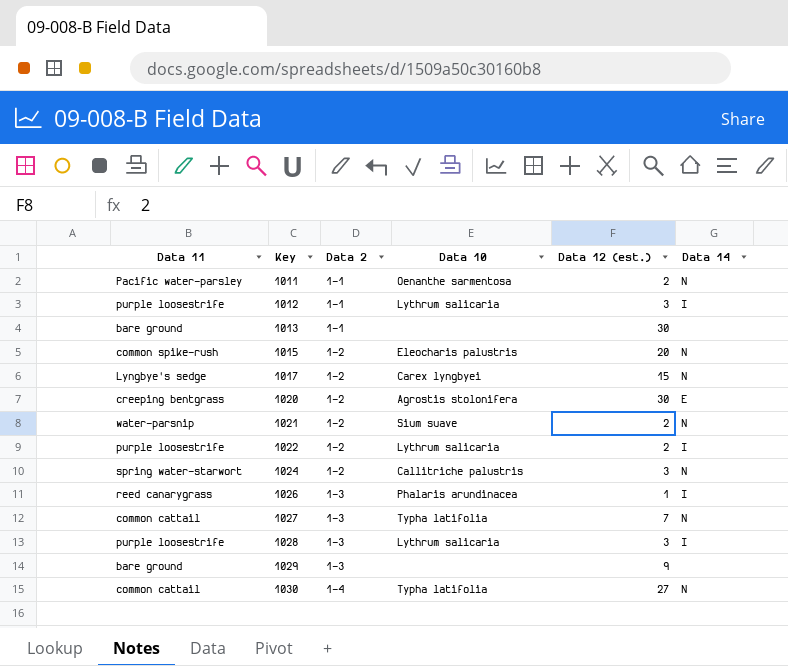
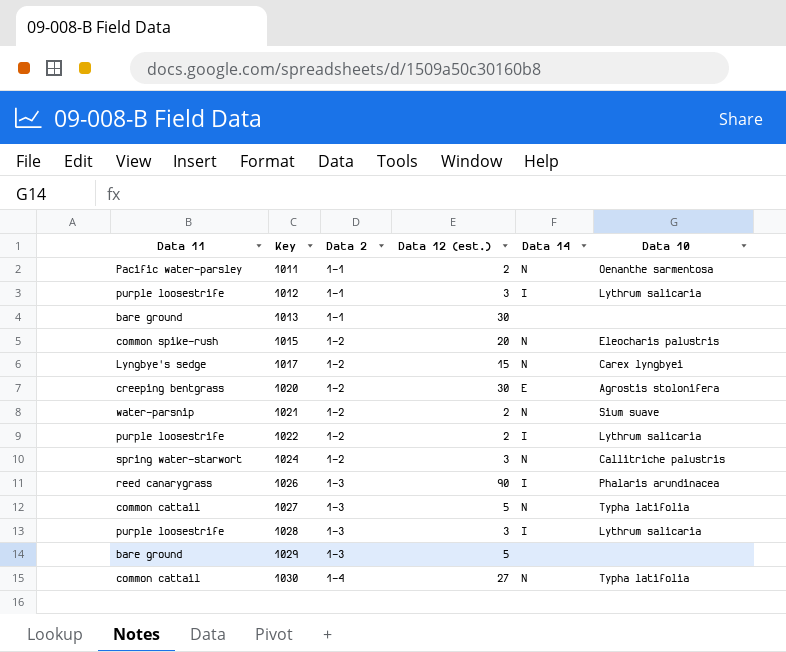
column Data 10 | position: 4 -> 6
1026 | Data 12 (est.): 1 -> 90
1027 | Data 12 (est.): 7 -> 5
1029 | Data 12 (est.): 9 -> 5

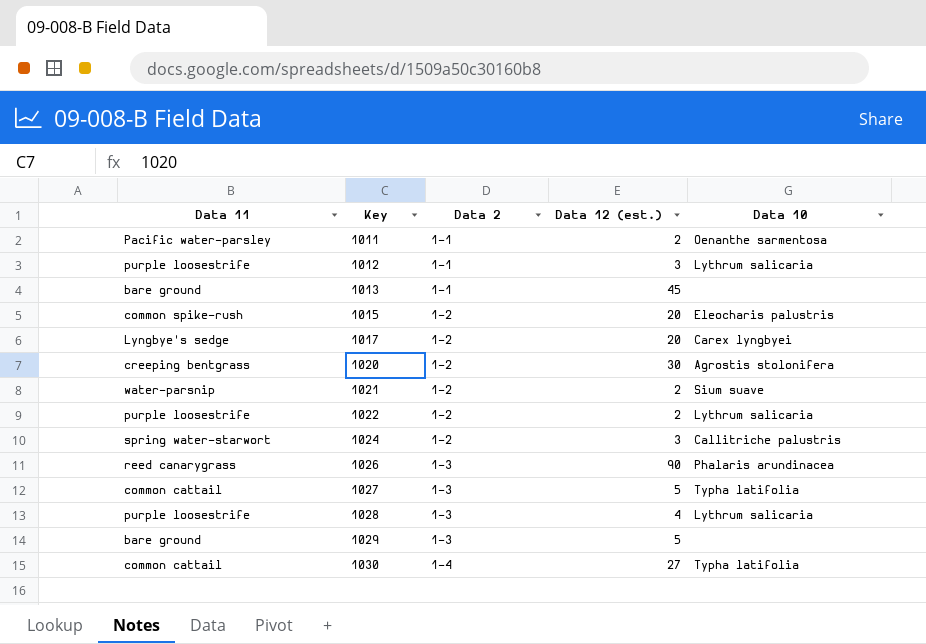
column Data 14 | position: 5 -> none
1013 | Data 12 (est.): 30 -> 45
1017 | Data 12 (est.): 15 -> 20
1028 | Data 12 (est.): 3 -> 4

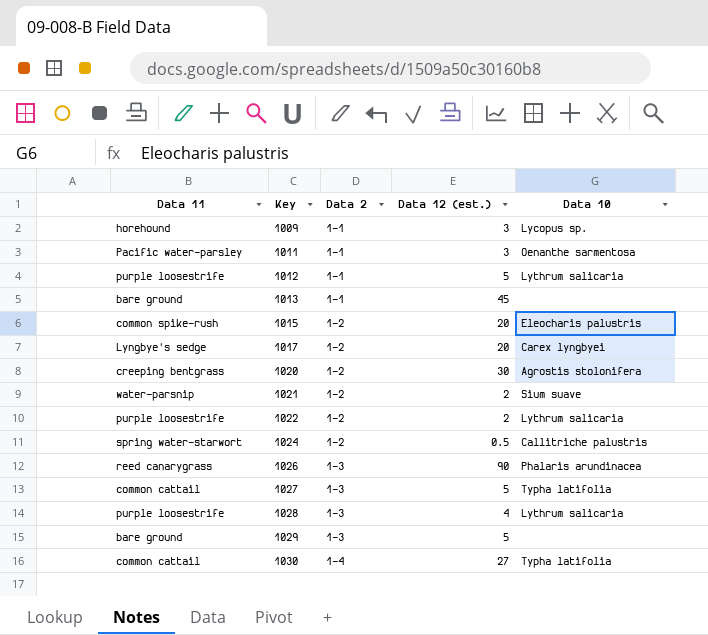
row 1009: none -> horehound | 1-1 | 3 | Lycopus sp.
1011 | Data 12 (est.): 2 -> 3
1012 | Data 12 (est.): 3 -> 5
1024 | Data 12 (est.): 3 -> 0.5

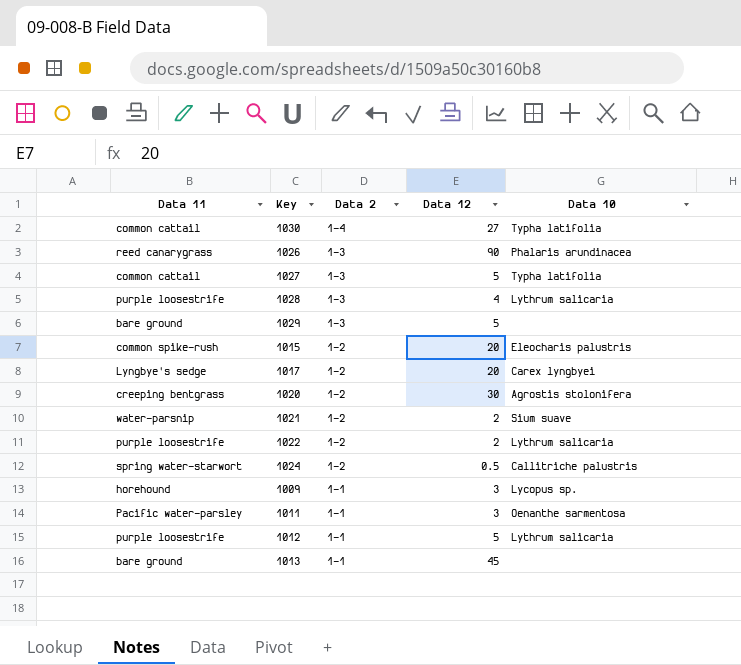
row order: Key ascending -> Data 2 descending
column name: Data 12 (est.) -> Data 12

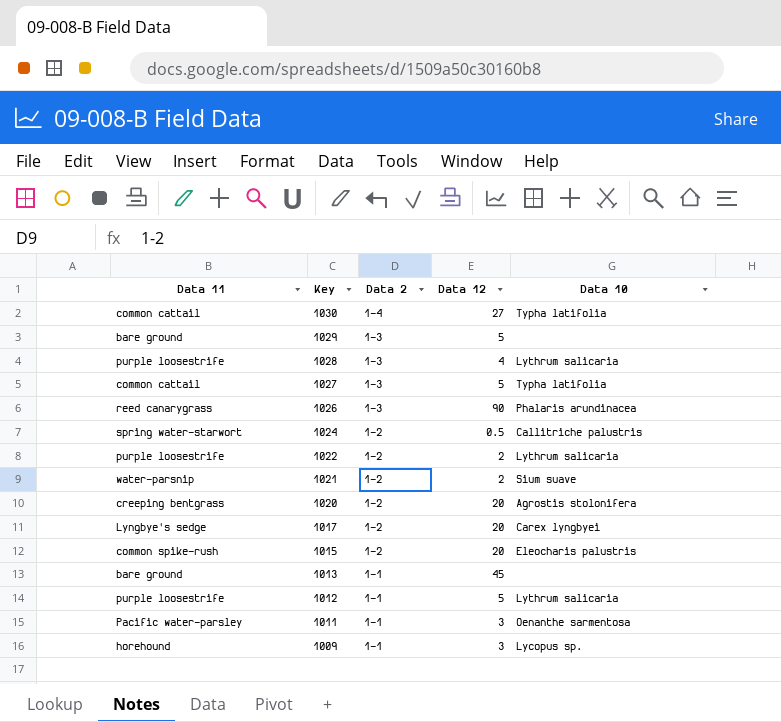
row order: Data 2 descending -> Key descending
1020 | Data 12: 30 -> 20

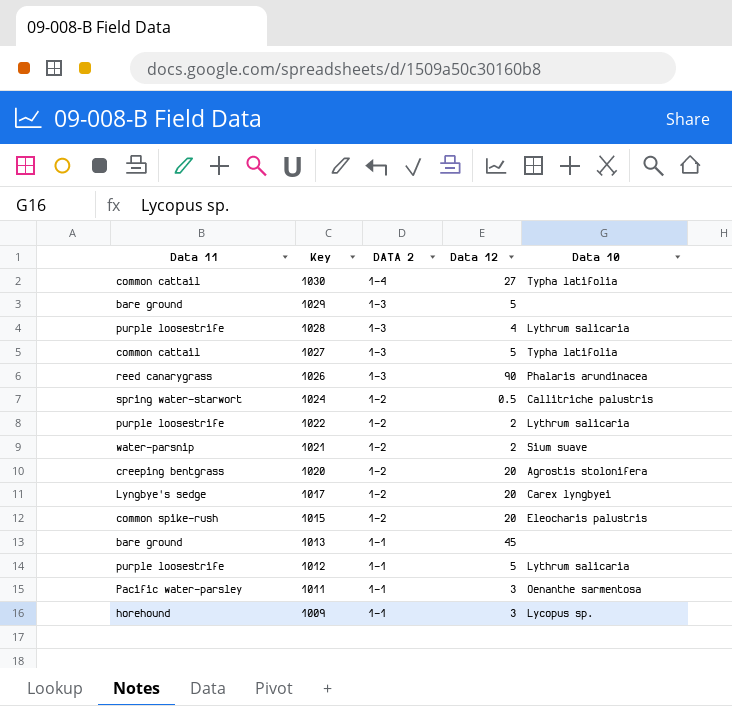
column name: Data 2 -> DATA 2

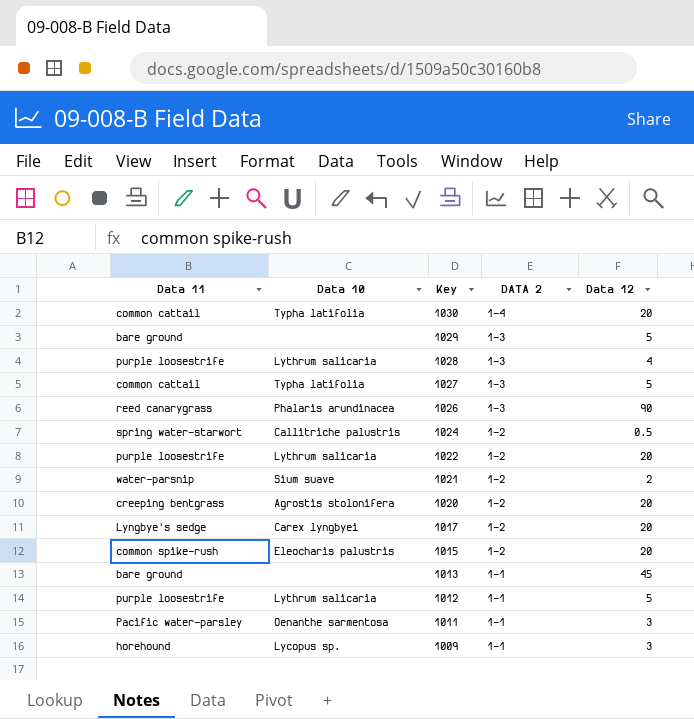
column Data 10 | position: 5 -> 2
1030 | Data 12: 27 -> 20
1022 | Data 12: 2 -> 20

